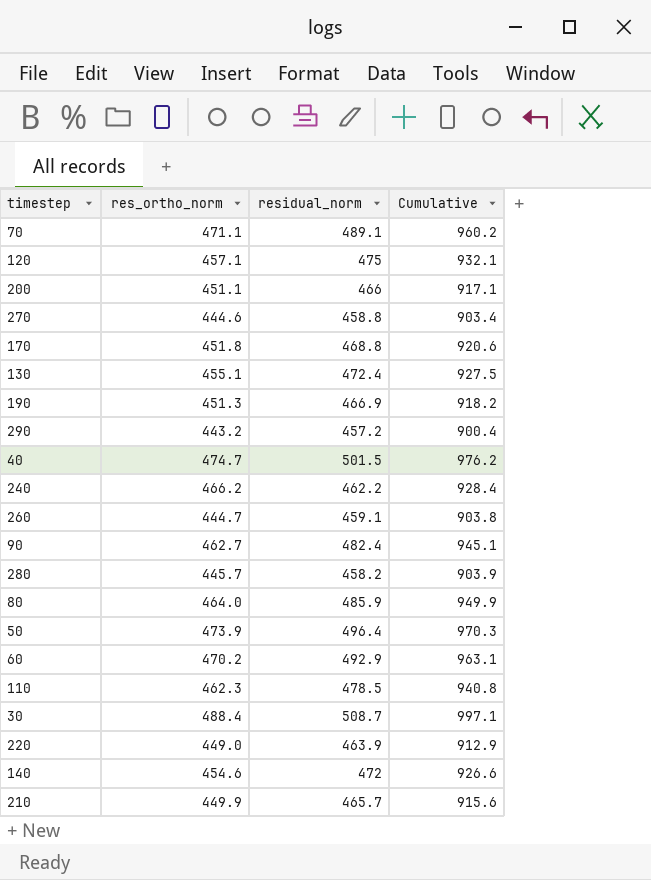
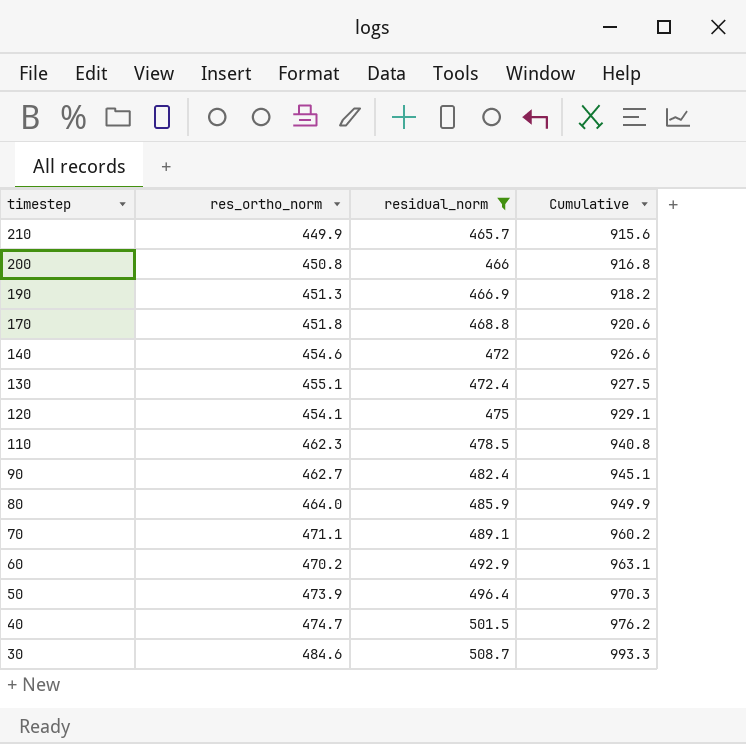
filter: none -> residual_norm >= 465.7
row order: none -> timestep descending
200 | res_ortho_norm: 451.1 -> 450.8
200 | Cumulative: 917.1 -> 916.8
120 | res_ortho_norm: 457.1 -> 454.1
120 | Cumulative: 932.1 -> 929.1
30 | res_ortho_norm: 488.4 -> 484.6
30 | Cumulative: 997.1 -> 993.3

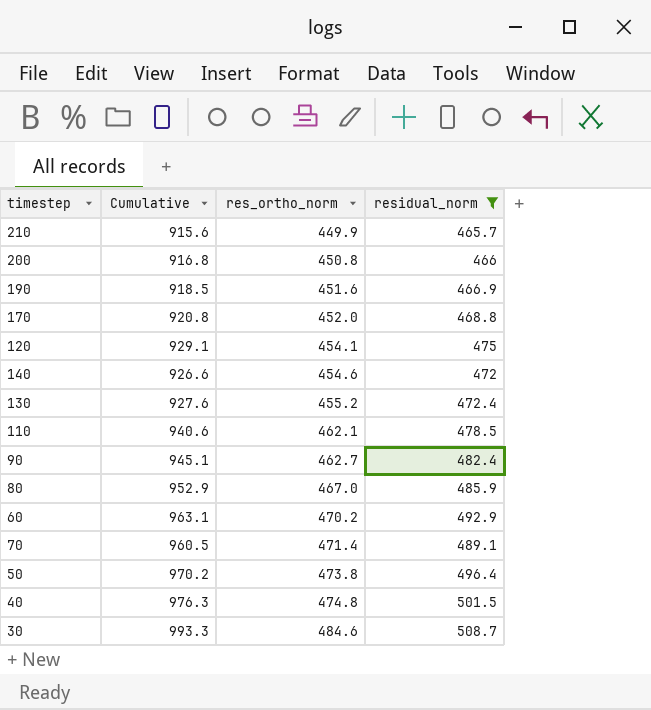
row order: timestep descending -> res_ortho_norm ascending
column Cumulative | position: 4 -> 2
190 | Cumulative: 918.2 -> 918.5
190 | res_ortho_norm: 451.3 -> 451.6
170 | Cumulative: 920.6 -> 920.8
170 | res_ortho_norm: 451.8 -> 452.0
130 | Cumulative: 927.5 -> 927.6
130 | res_ortho_norm: 455.1 -> 455.2
110 | Cumulative: 940.8 -> 940.6
110 | res_ortho_norm: 462.3 -> 462.1
80 | Cumulative: 949.9 -> 952.9
80 | res_ortho_norm: 464.0 -> 467.0
70 | Cumulative: 960.2 -> 960.5
70 | res_ortho_norm: 471.1 -> 471.4
50 | Cumulative: 970.3 -> 970.2
50 | res_ortho_norm: 473.9 -> 473.8
40 | Cumulative: 976.2 -> 976.3
40 | res_ortho_norm: 474.7 -> 474.8

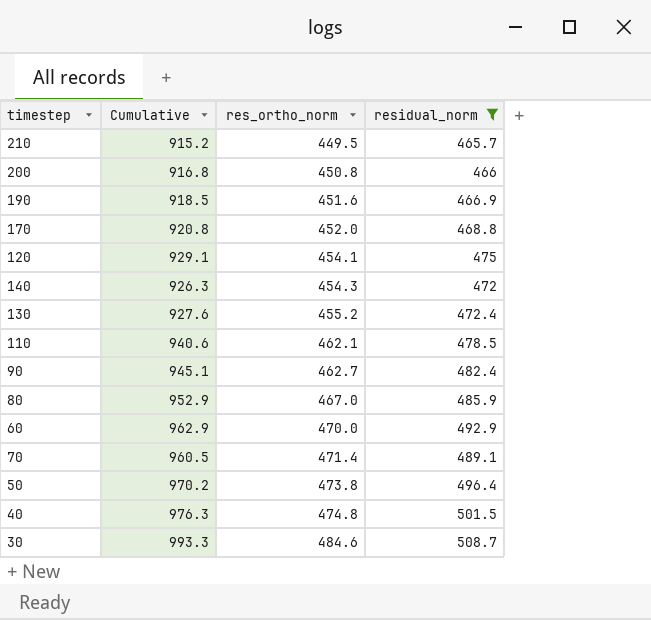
210 | Cumulative: 915.6 -> 915.2
210 | res_ortho_norm: 449.9 -> 449.5
140 | Cumulative: 926.6 -> 926.3
140 | res_ortho_norm: 454.6 -> 454.3
60 | Cumulative: 963.1 -> 962.9
60 | res_ortho_norm: 470.2 -> 470.0

